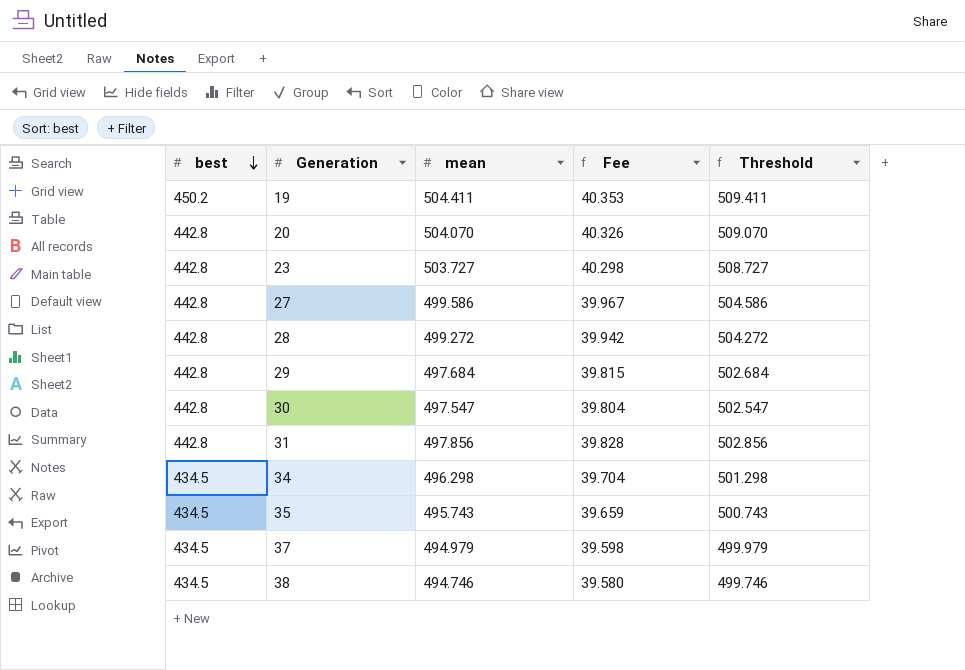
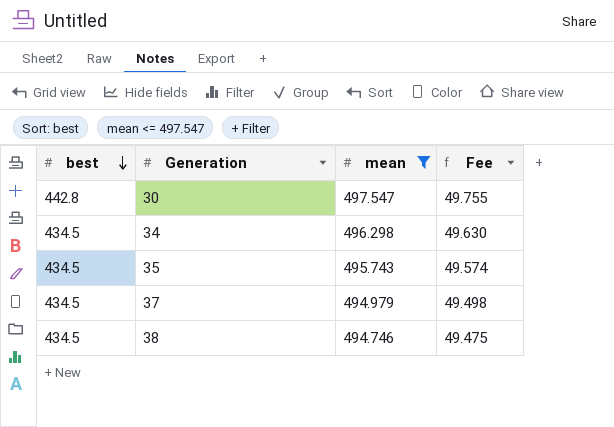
filter: none -> mean <= 497.547
column Threshold | formula: [mean] + 5 -> none
column Fee | formula: [mean] * 0.08 -> [mean] * 0.1

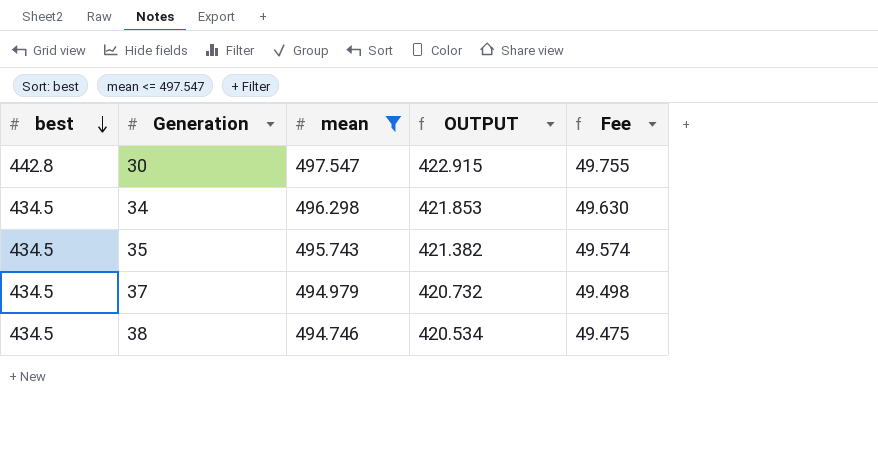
column OUTPUT | formula: none -> [mean] * 0.85

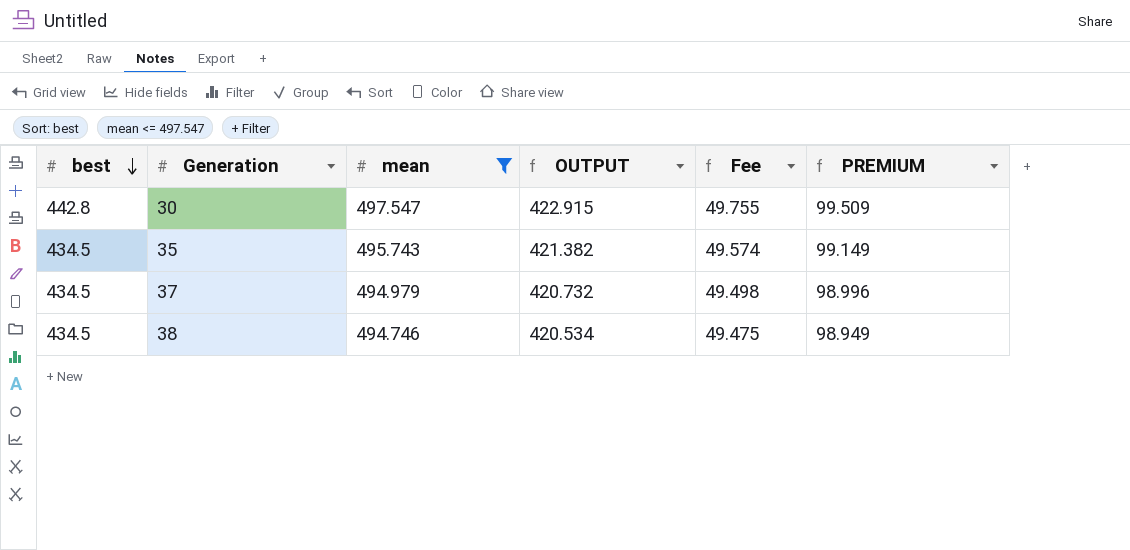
column PREMIUM | formula: none -> [mean] * 0.2
row 34: 434.5 | 496.298 | 421.853 | 49.630 -> none

